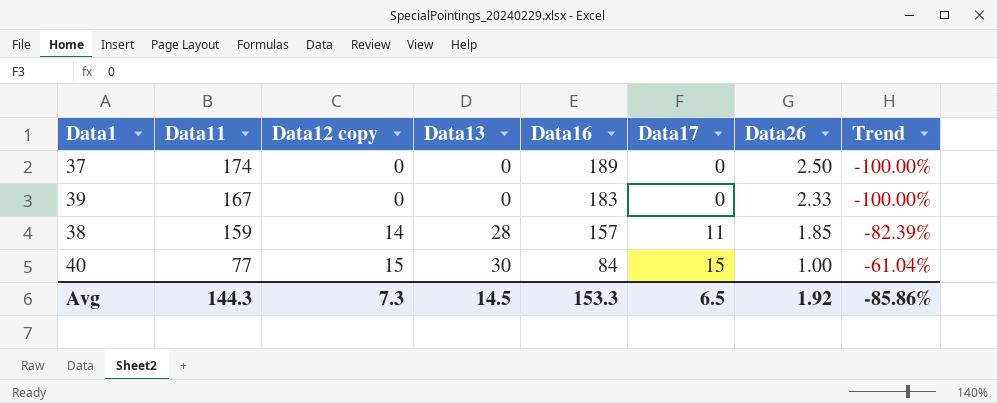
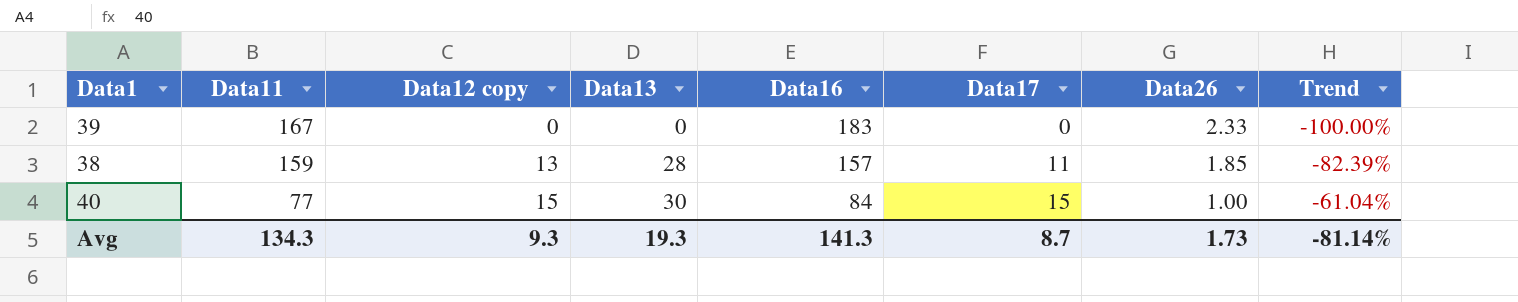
row 37: 174 | 0 | 0 | 189 | 0 | 2.50 | -100.00% -> none
38 | Data12 copy: 14 -> 13
Avg | Data11: 144.3 -> 134.3
Avg | Data12 copy: 7.3 -> 9.3
Avg | Data13: 14.5 -> 19.3
Avg | Data16: 153.3 -> 141.3
Avg | Data17: 6.5 -> 8.7
Avg | Data26: 1.92 -> 1.73
Avg | Trend: -85.86% -> -81.14%

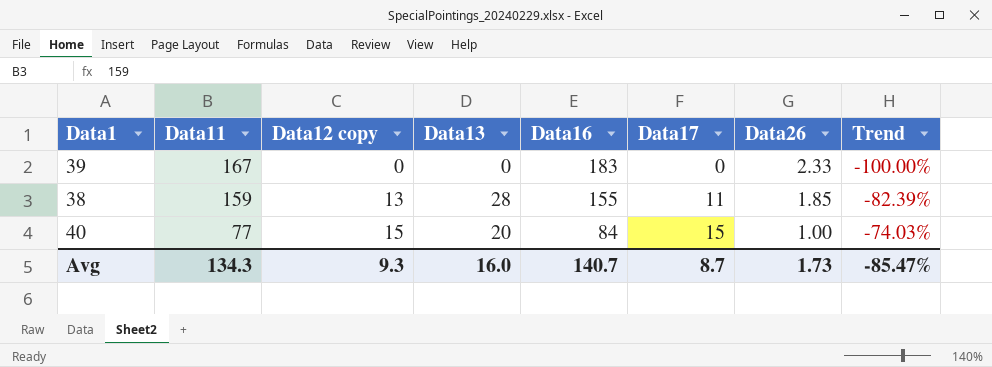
38 | Data16: 157 -> 155
40 | Data13: 30 -> 20
40 | Trend: -61.04% -> -74.03%
Avg | Data13: 19.3 -> 16.0
Avg | Data16: 141.3 -> 140.7
Avg | Trend: -81.14% -> -85.47%

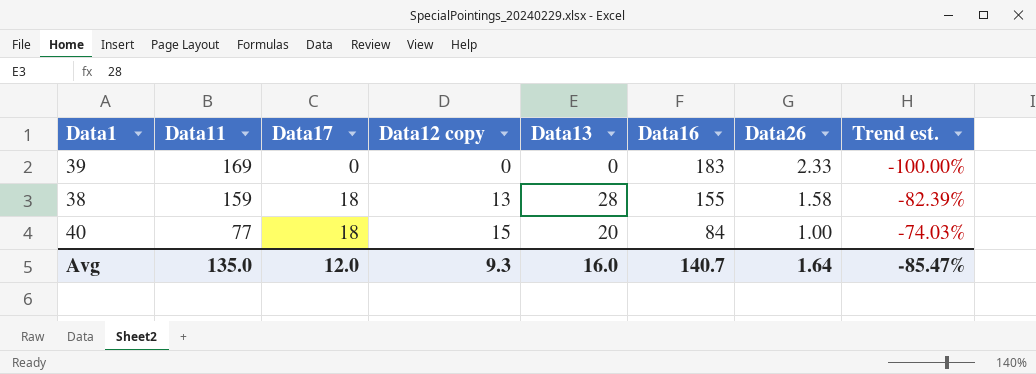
column Data17 | position: 6 -> 3
column name: Trend -> Trend est.
39 | Data11: 167 -> 169
38 | Data17: 11 -> 18
38 | Data26: 1.85 -> 1.58
40 | Data17: 15 -> 18
Avg | Data11: 134.3 -> 135.0
Avg | Data17: 8.7 -> 12.0
Avg | Data26: 1.73 -> 1.64

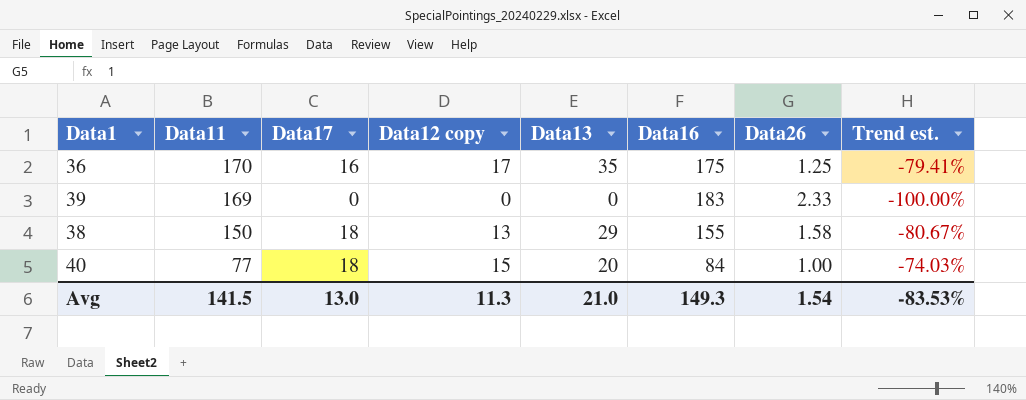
row 36: none -> 170 | 16 | 17 | 35 | 175 | 1.25 | -79.41%
38 | Data11: 159 -> 150
38 | Data13: 28 -> 29
38 | Trend est.: -82.39% -> -80.67%
Avg | Data11: 135.0 -> 141.5
Avg | Data17: 12.0 -> 13.0
Avg | Data12 copy: 9.3 -> 11.3
Avg | Data13: 16.0 -> 21.0
Avg | Data16: 140.7 -> 149.3
Avg | Data26: 1.64 -> 1.54
Avg | Trend est.: -85.47% -> -83.53%

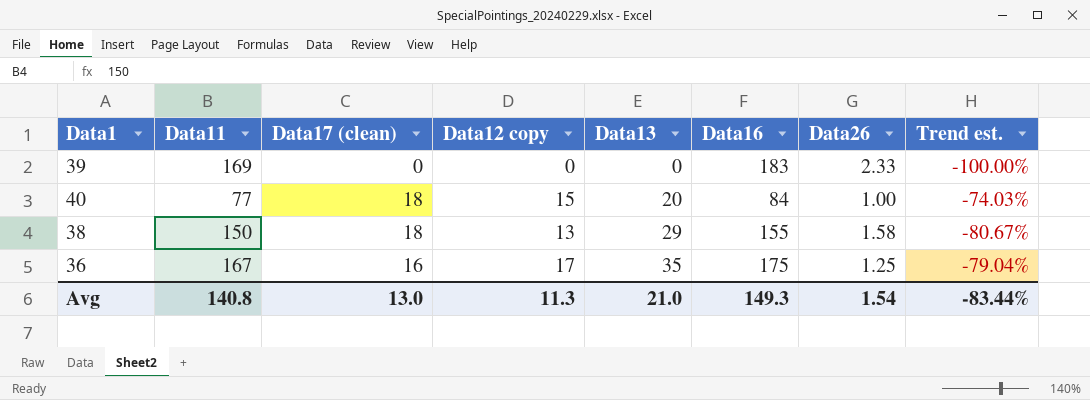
row order: Data11 descending -> Data13 ascending
column name: Data17 -> Data17 (clean)
36 | Data11: 170 -> 167
36 | Trend est.: -79.41% -> -79.04%
Avg | Data11: 141.5 -> 140.8
Avg | Trend est.: -83.53% -> -83.44%

